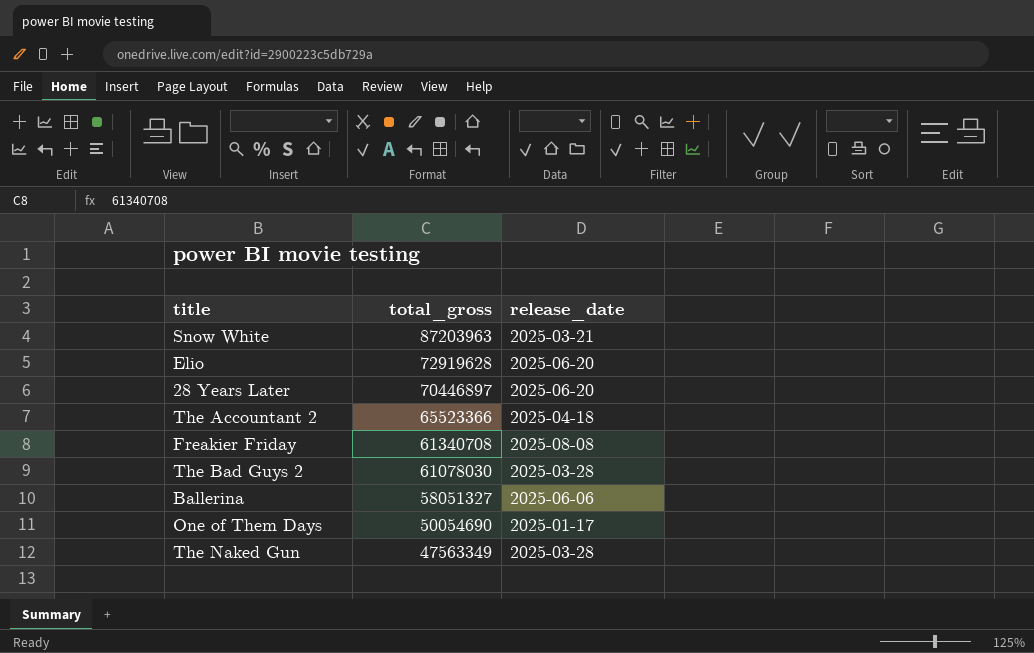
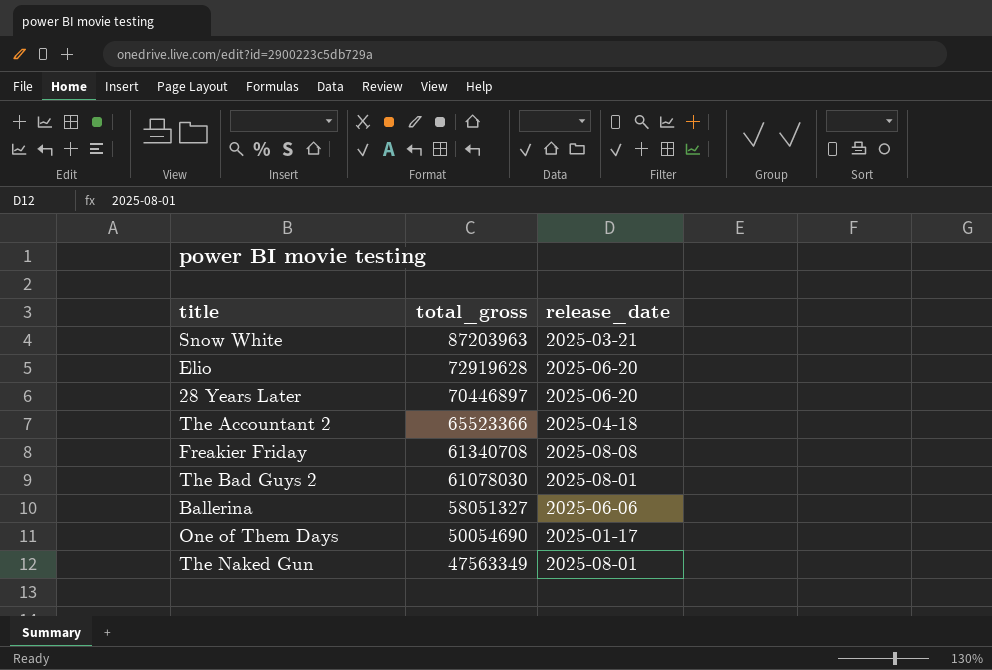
The Bad Guys 2 | release_date: 2025-03-28 -> 2025-08-01
The Naked Gun | release_date: 2025-03-28 -> 2025-08-01

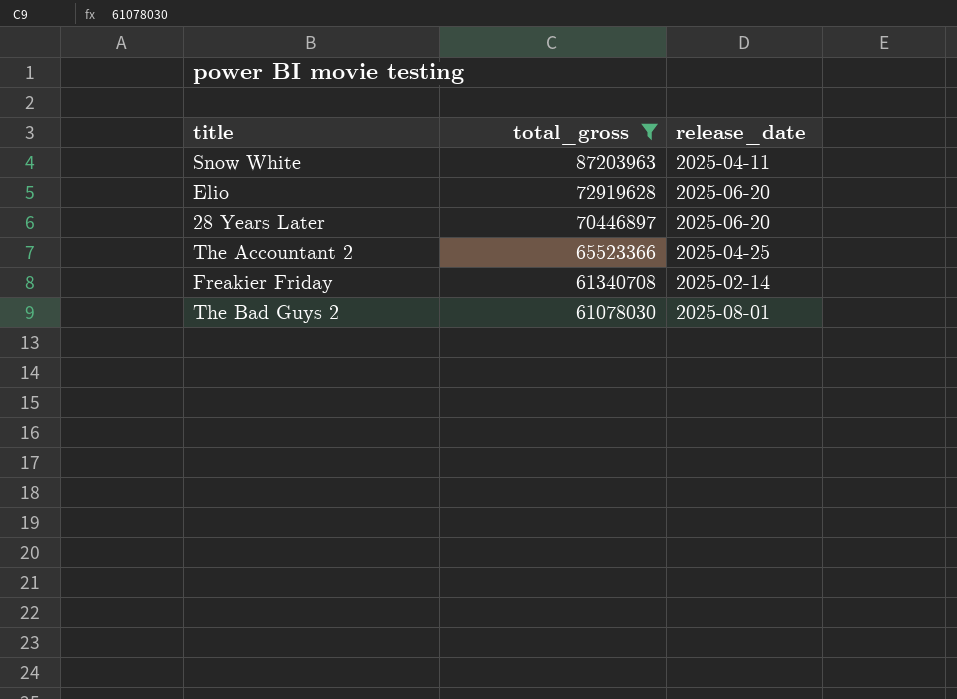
filter: none -> total_gross >= 61078030
Snow White | release_date: 2025-03-21 -> 2025-04-11
The Accountant 2 | release_date: 2025-04-18 -> 2025-04-25
Freakier Friday | release_date: 2025-08-08 -> 2025-02-14

